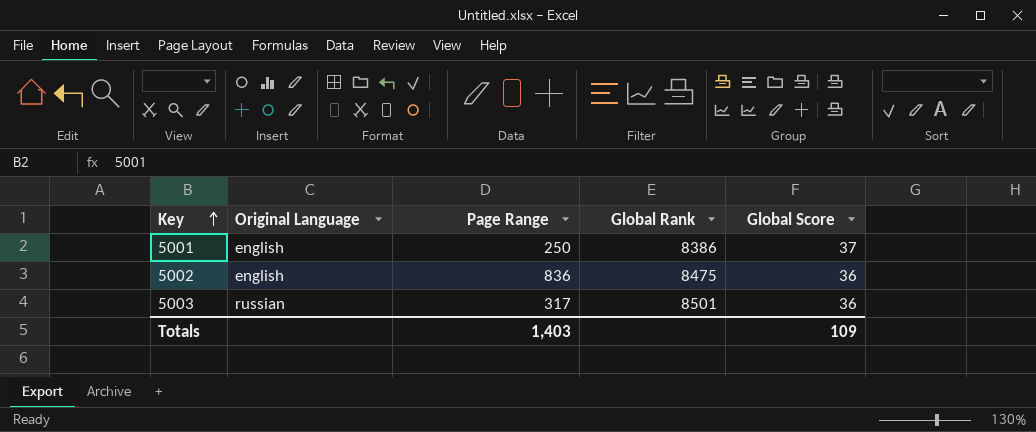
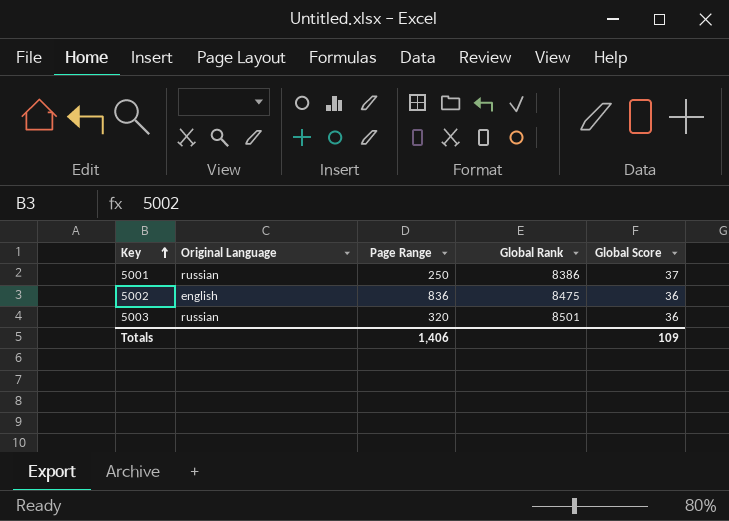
5001 | Original Language: english -> russian
5003 | Page Range: 317 -> 320
Totals | Page Range: 1,403 -> 1,406

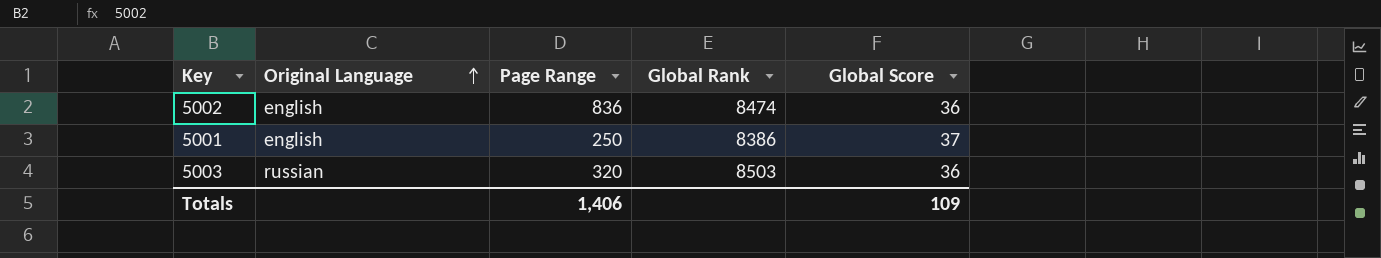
row order: Key ascending -> Original Language ascending
5002 | Global Rank: 8475 -> 8474
5001 | Original Language: russian -> english
5003 | Global Rank: 8501 -> 8503

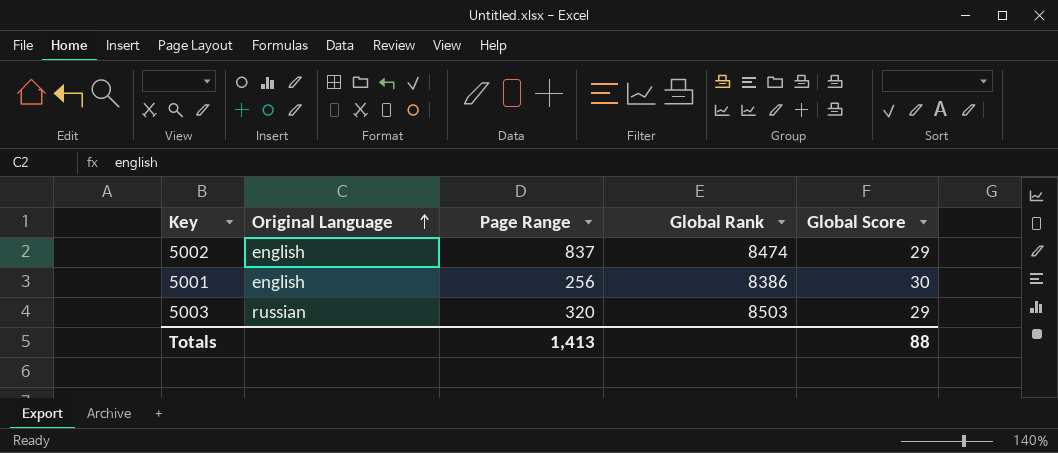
5002 | Page Range: 836 -> 837
5002 | Global Score: 36 -> 29
5001 | Page Range: 250 -> 256
5001 | Global Score: 37 -> 30
5003 | Global Score: 36 -> 29
Totals | Page Range: 1,406 -> 1,413
Totals | Global Score: 109 -> 88

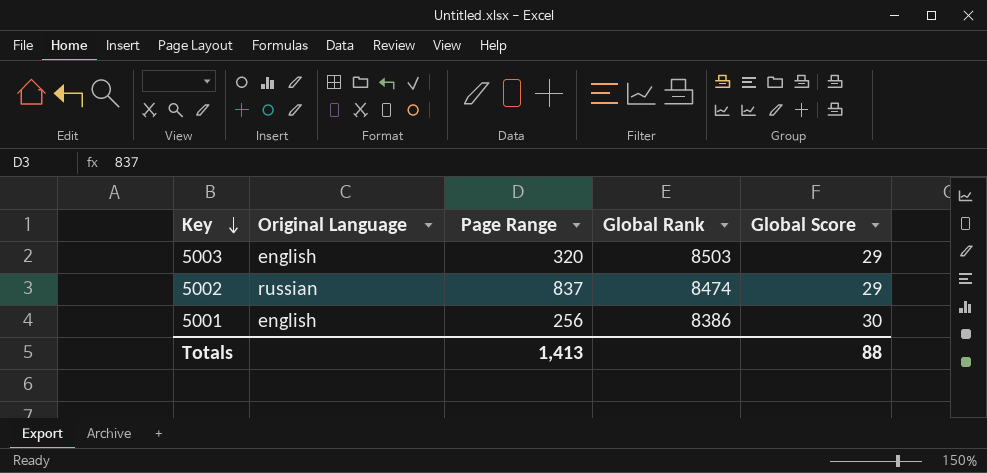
row order: Original Language ascending -> Key descending
5003 | Original Language: russian -> english
5002 | Original Language: english -> russian

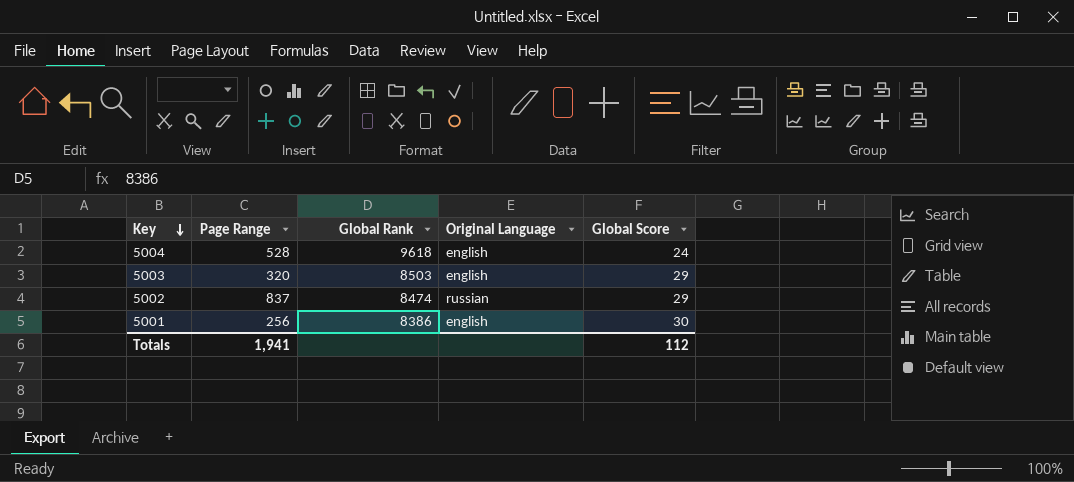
column Original Language | position: 2 -> 4
row 5004: none -> 528 | 9618 | english | 24
Totals | Page Range: 1,413 -> 1,941
Totals | Global Score: 88 -> 112

